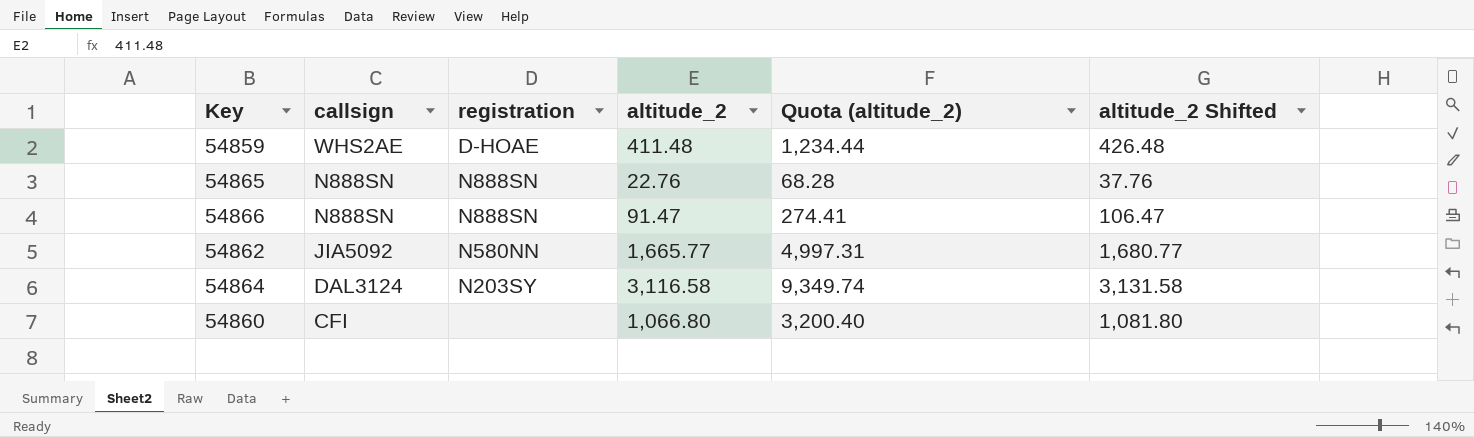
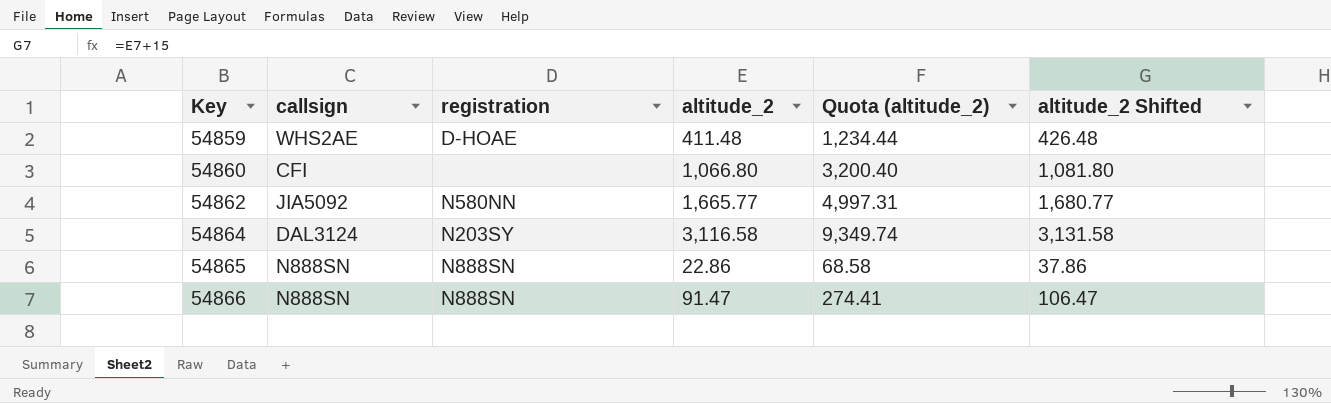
row order: callsign descending -> Key ascending
54865 | altitude_2: 22.76 -> 22.86
54865 | Quota (altitude_2): 68.28 -> 68.58
54865 | altitude_2 Shifted: 37.76 -> 37.86

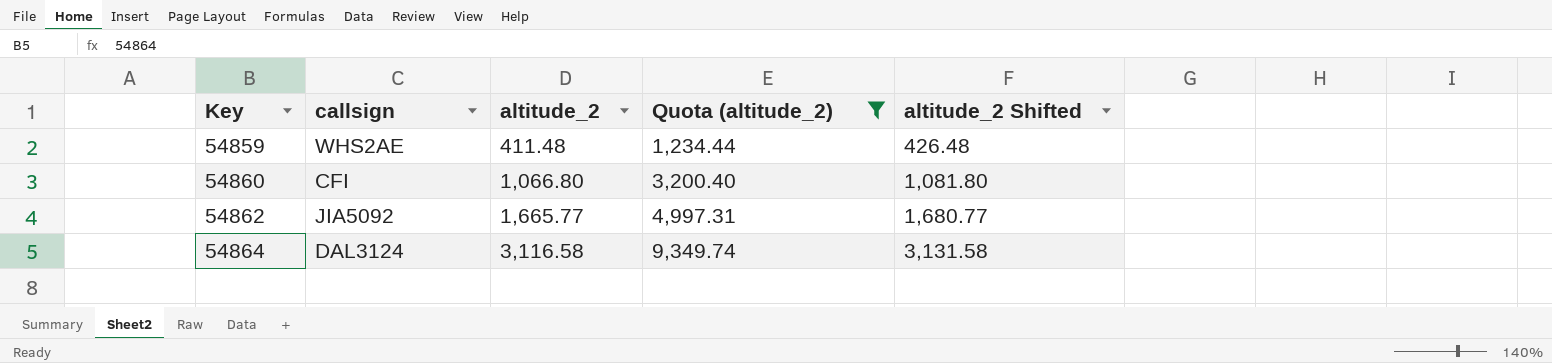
filter: none -> Quota (altitude_2) >= 1,234.44
column registration | position: 3 -> none

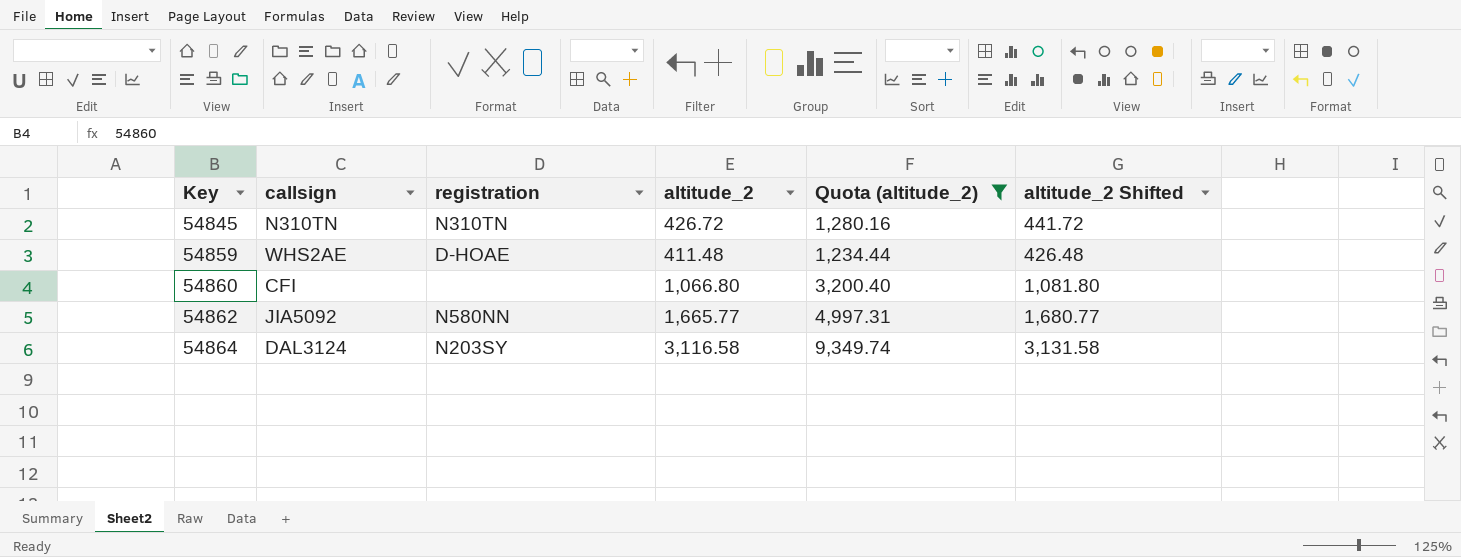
column registration | position: none -> 3
row 54845: none -> N310TN | N310TN | 426.72 | 1,280.16 | 441.72

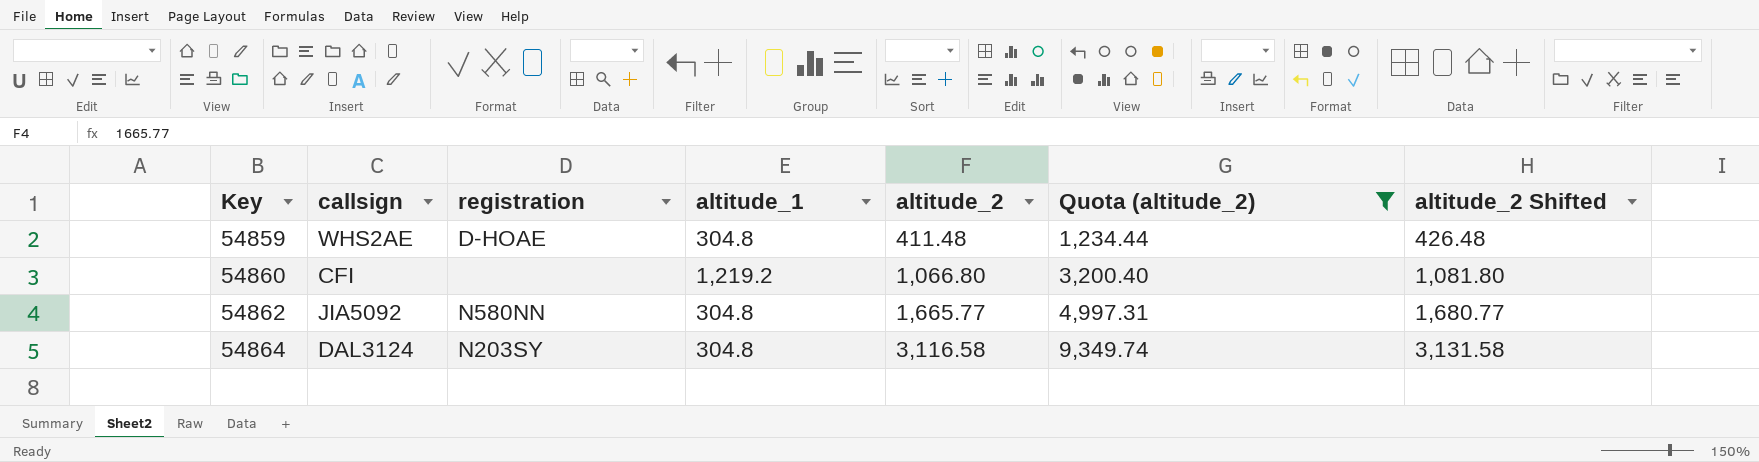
column altitude_1 | position: none -> 4
row 54845: N310TN | N310TN | 426.72 | 1,280.16 | 441.72 -> none

